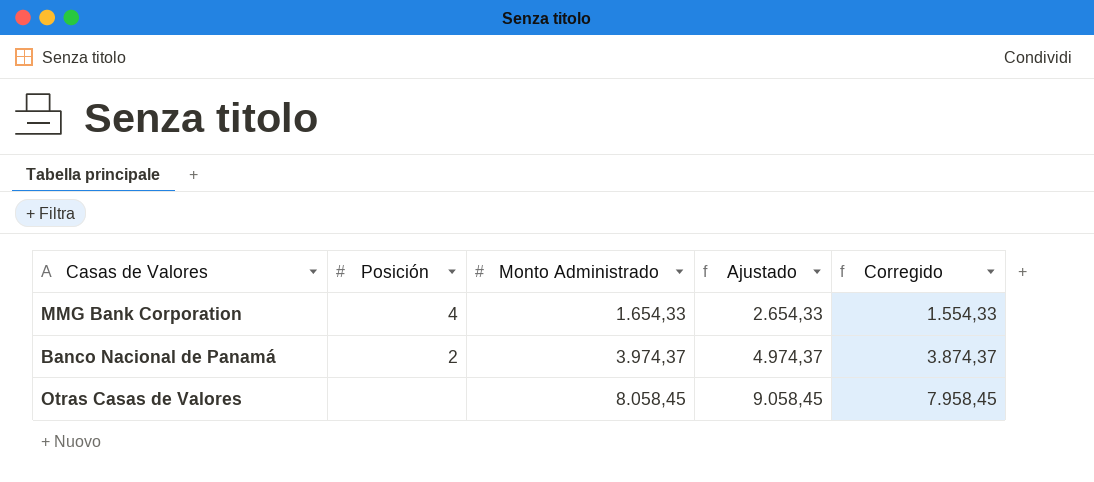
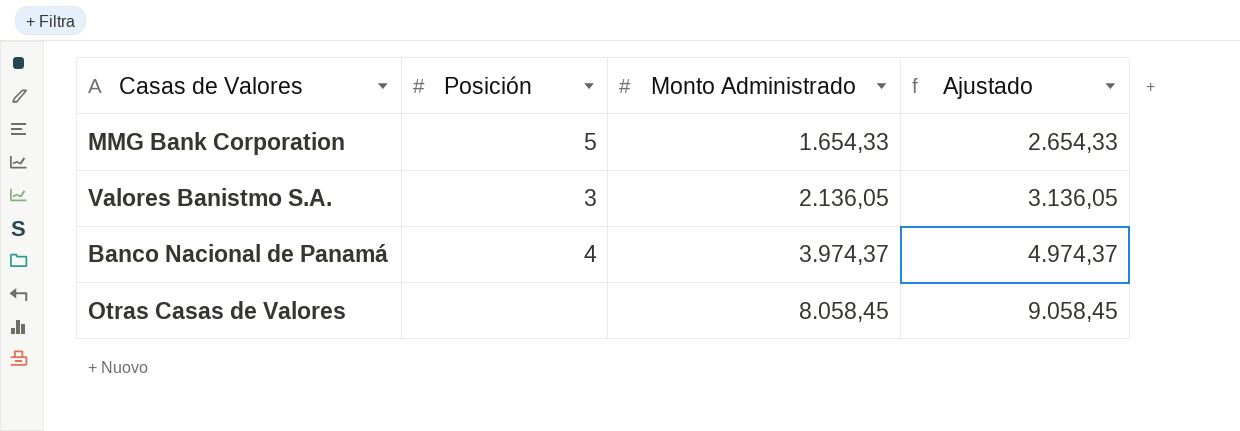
column Corregido | formula: [Monto Administrado] - 100 -> none
MMG Bank Corporation | Posición: 4 -> 5
row Valores Banistmo S.A.: none -> 3 | 2.136,05 | 3.136,05
Banco Nacional de Panamá | Posición: 2 -> 4

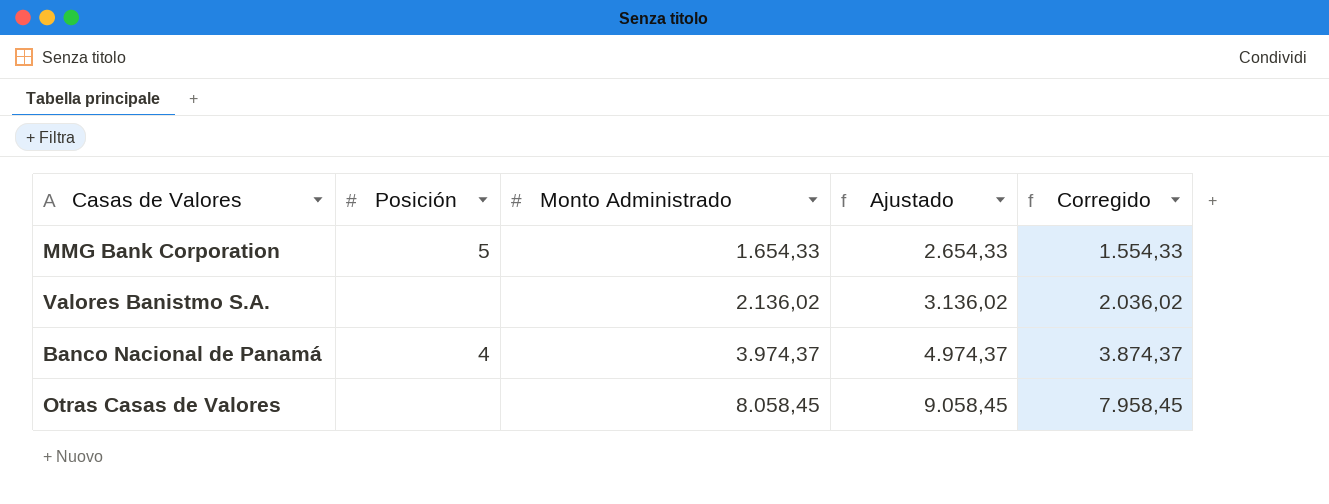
column Corregido | formula: none -> [Monto Administrado] - 100
Valores Banistmo S.A. | Posición: 3 -> none
Valores Banistmo S.A. | Monto Administrado: 2.136,05 -> 2.136,02
Valores Banistmo S.A. | Ajustado: 3.136,05 -> 3.136,02

